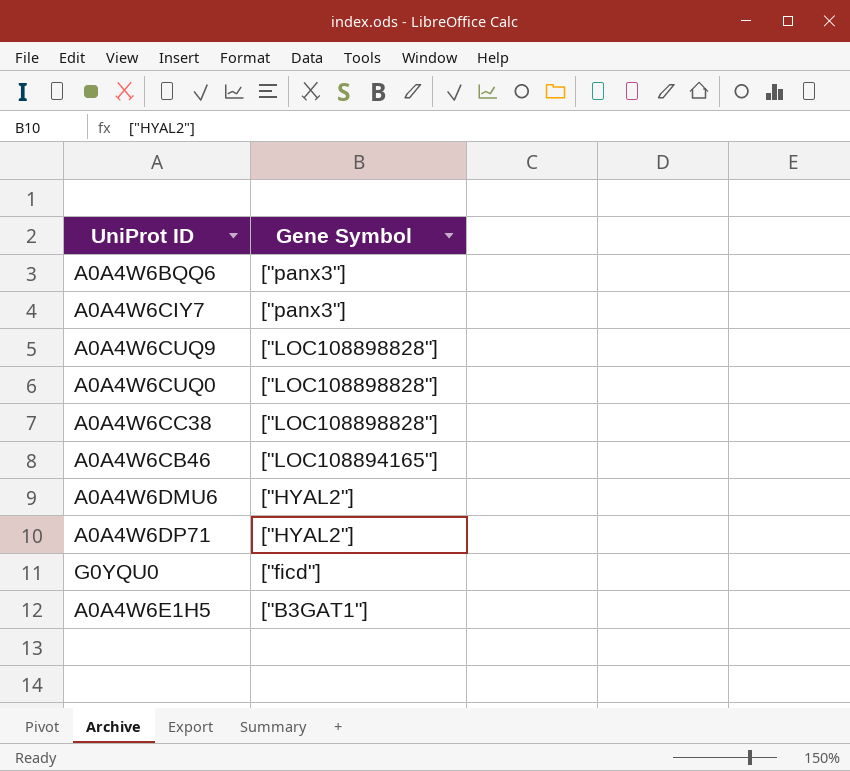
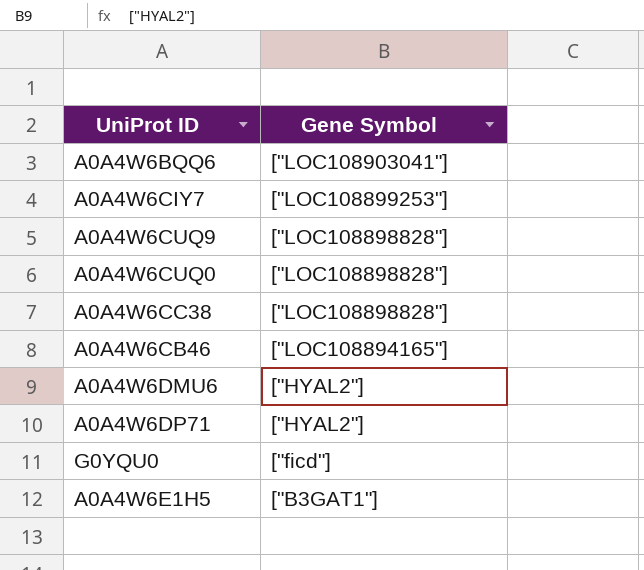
A0A4W6BQQ6 | Gene Symbol: ["panx3"] -> ["LOC108903041"]
A0A4W6CIY7 | Gene Symbol: ["panx3"] -> ["LOC108899253"]

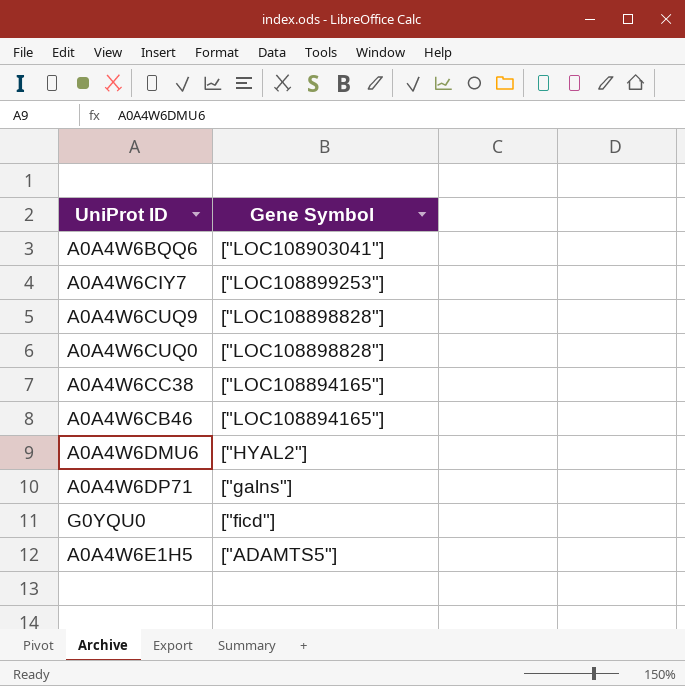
A0A4W6CC38 | Gene Symbol: ["LOC108898828"] -> ["LOC108894165"]
A0A4W6DP71 | Gene Symbol: ["HYAL2"] -> ["galns"]
A0A4W6E1H5 | Gene Symbol: ["B3GAT1"] -> ["ADAMTS5"]

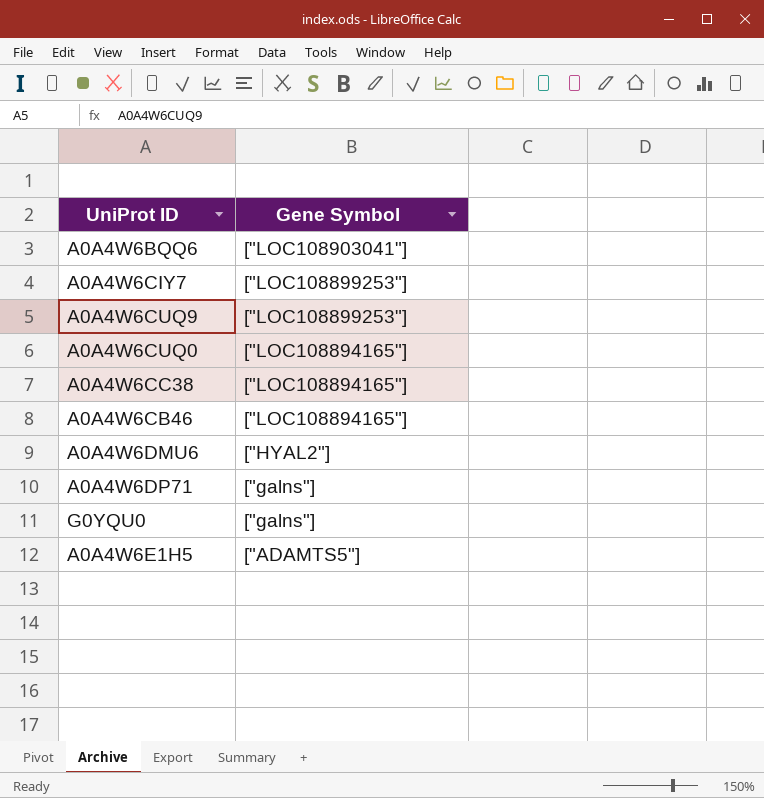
A0A4W6CUQ9 | Gene Symbol: ["LOC108898828"] -> ["LOC108899253"]
A0A4W6CUQ0 | Gene Symbol: ["LOC108898828"] -> ["LOC108894165"]
G0YQU0 | Gene Symbol: ["ficd"] -> ["galns"]

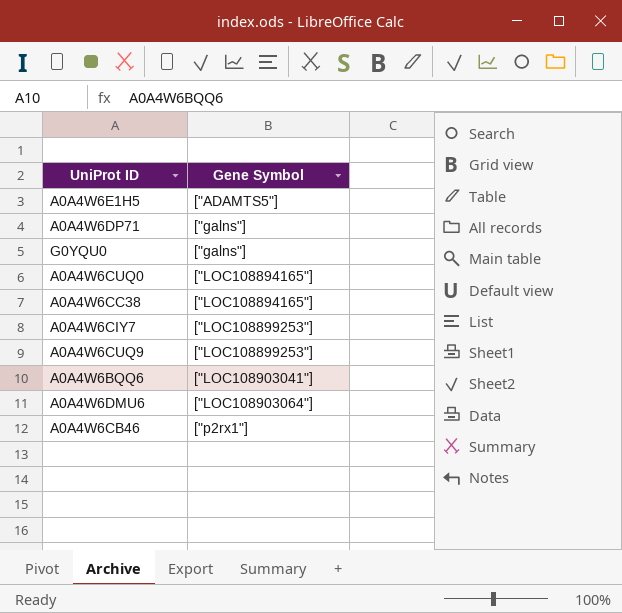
row order: Gene Symbol descending -> Gene Symbol ascending
A0A4W6DMU6 | Gene Symbol: ["HYAL2"] -> ["LOC108903064"]
A0A4W6CB46 | Gene Symbol: ["LOC108894165"] -> ["p2rx1"]

